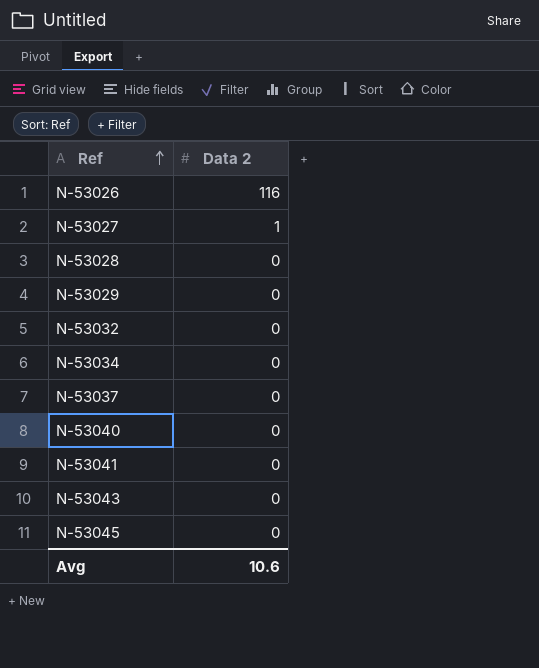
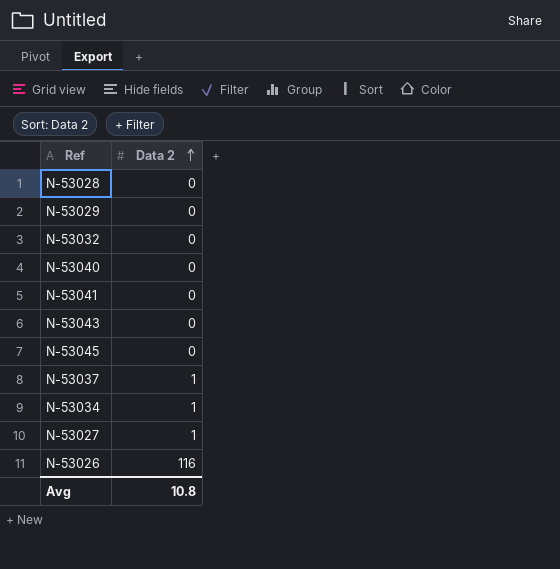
row order: Ref ascending -> Data 2 ascending
N-53037 | Data 2: 0 -> 1
N-53034 | Data 2: 0 -> 1
Avg | Data 2: 10.6 -> 10.8

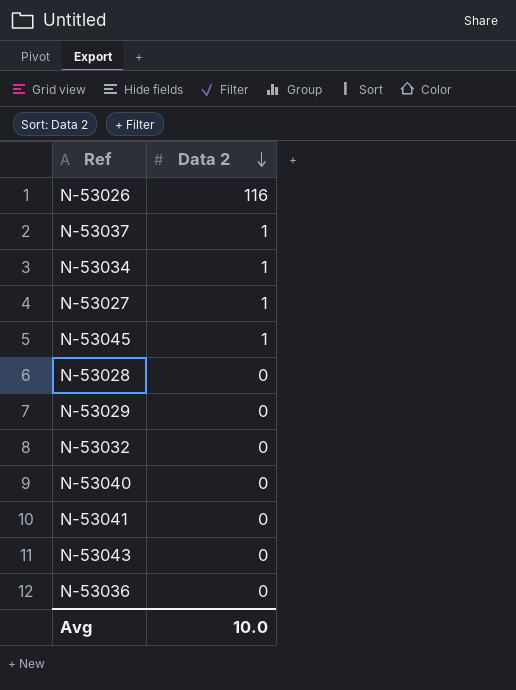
row order: Data 2 ascending -> Data 2 descending
N-53045 | Data 2: 0 -> 1
row N-53036: none -> 0
Avg | Data 2: 10.8 -> 10.0

